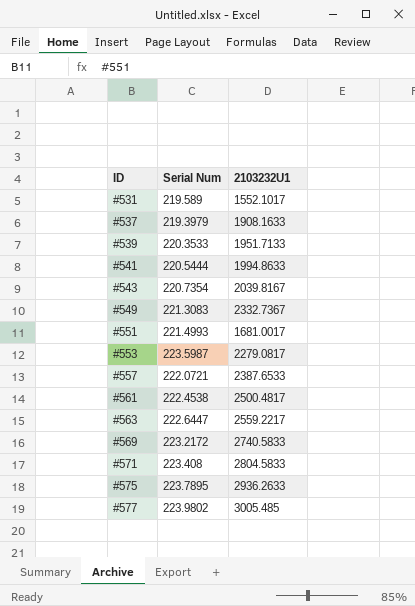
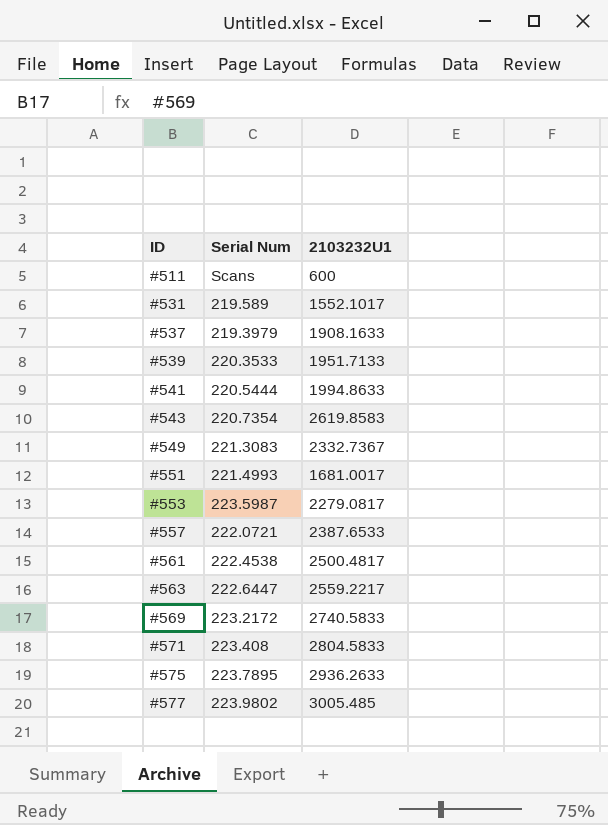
row #511: none -> Scans | 600
#543 | 2103232U1: 2039.8167 -> 2619.8583

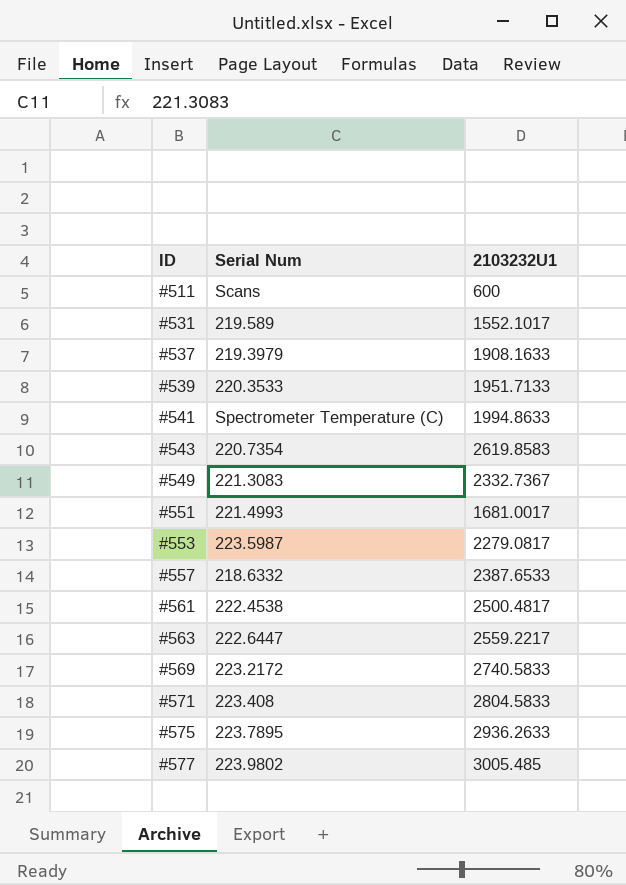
#541 | Serial Num: 220.5444 -> Spectrometer Temperature (C)
#557 | Serial Num: 222.0721 -> 218.6332

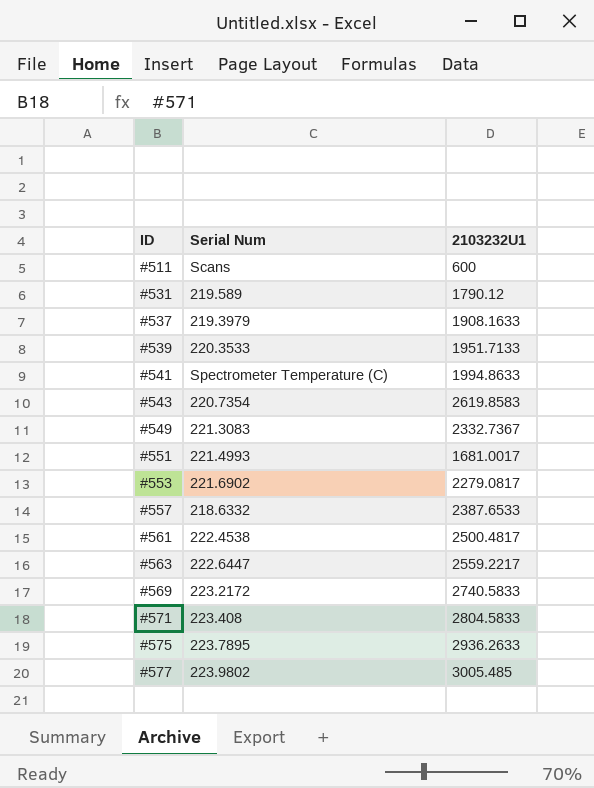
#531 | 2103232U1: 1552.1017 -> 1790.12
#553 | Serial Num: 223.5987 -> 221.6902

